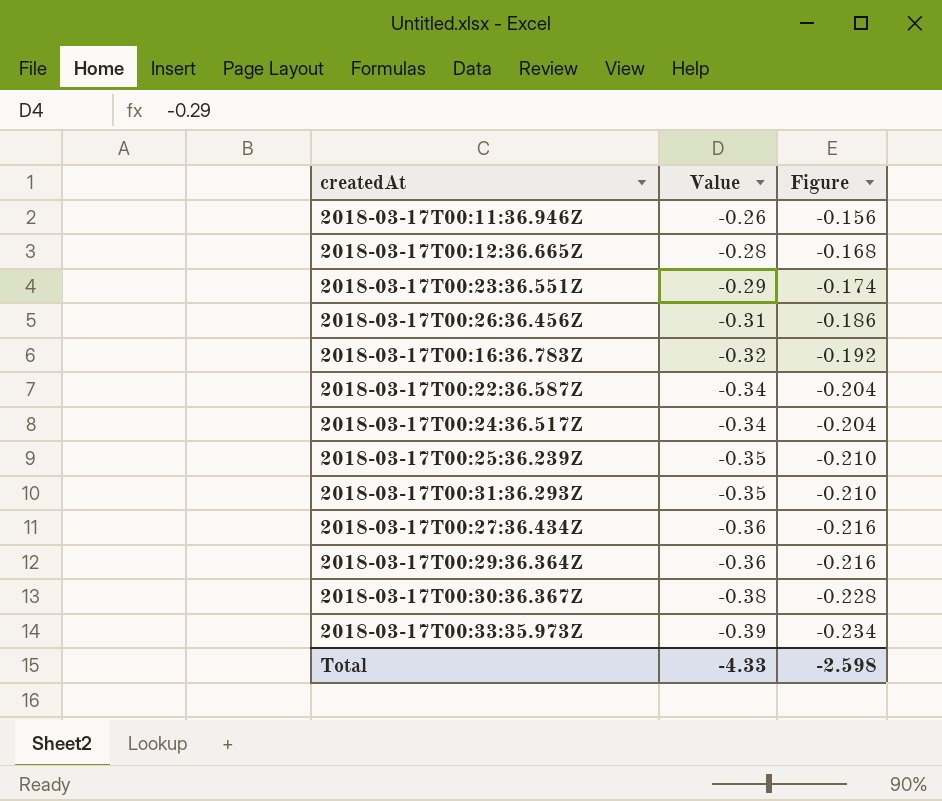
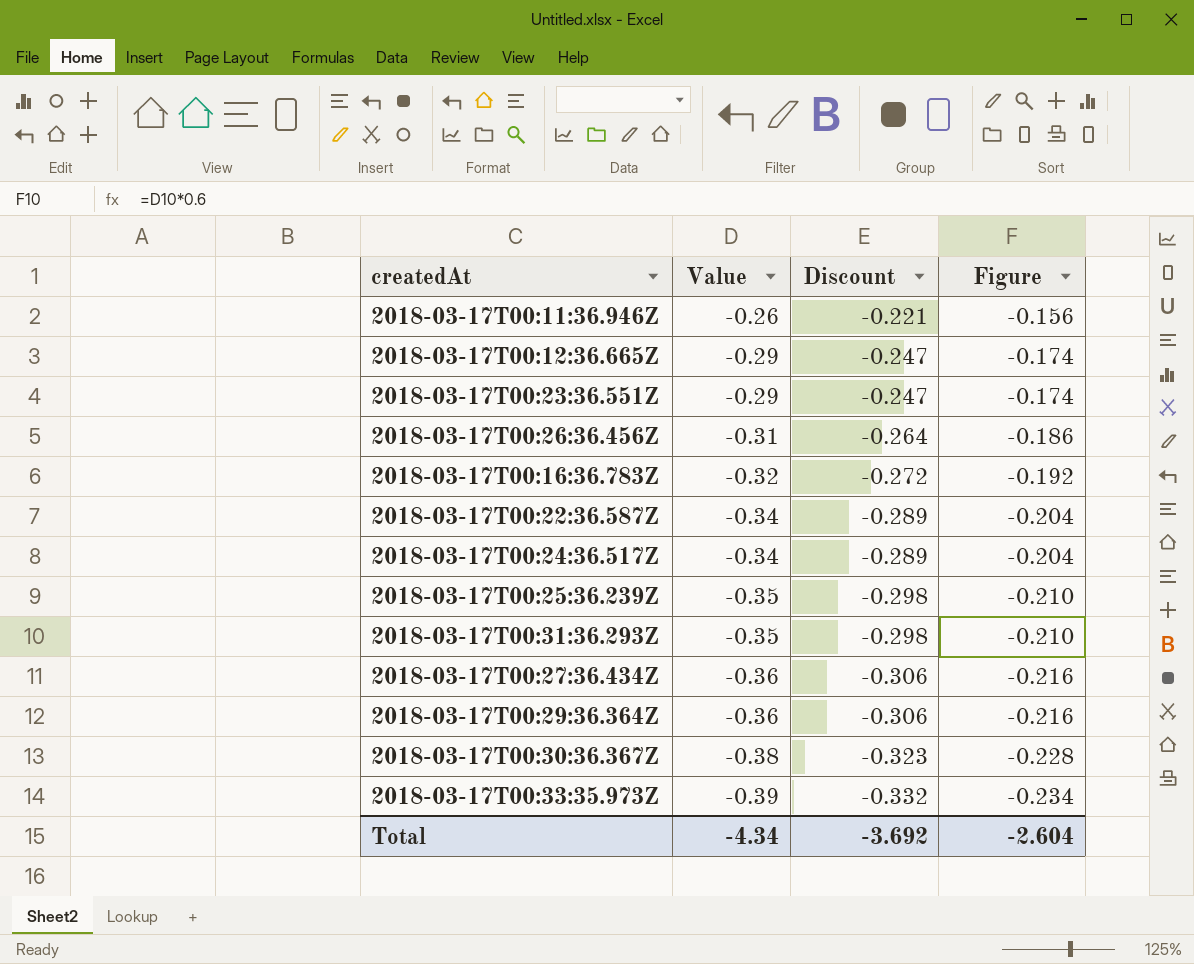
column Discount | formula: none -> [Value] * 0.85
2018-03-17T00:12:36.665Z | Value: -0.28 -> -0.29
2018-03-17T00:12:36.665Z | Figure: -0.168 -> -0.174
Total | Value: -4.33 -> -4.34
Total | Figure: -2.598 -> -2.604

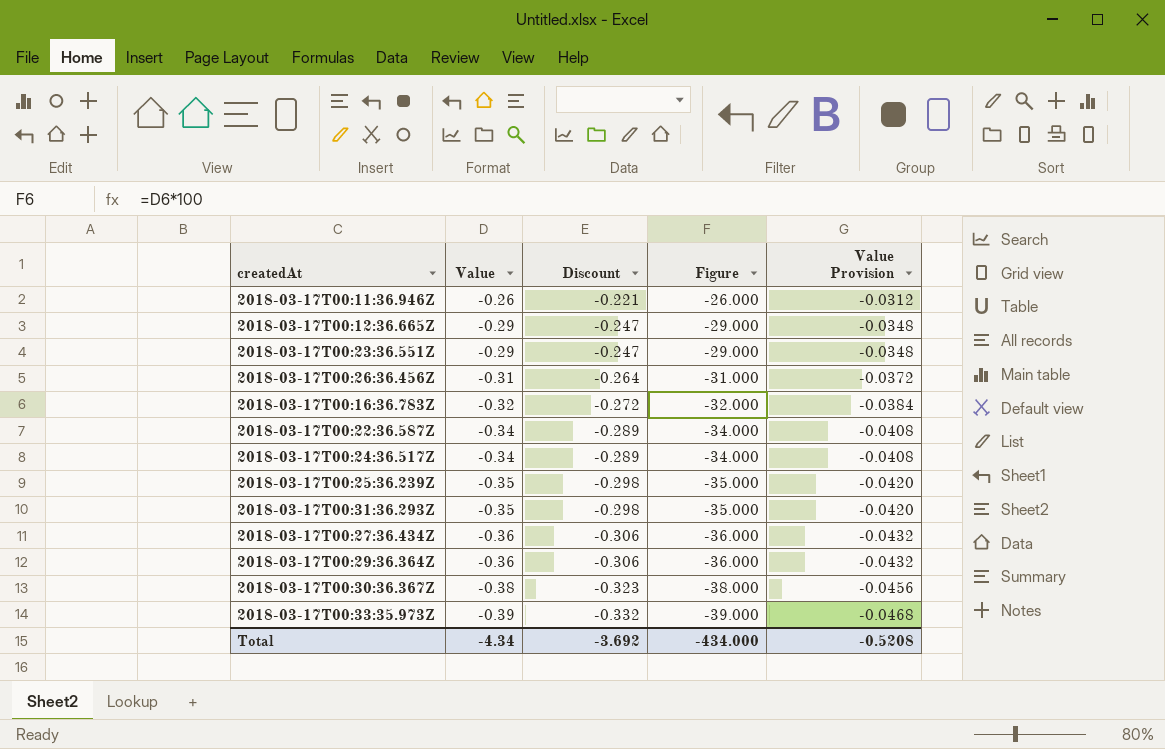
column Figure | formula: [Value] * 0.6 -> [Value] * 100
column Value Provision | formula: none -> [Value] * 0.12
Total | Figure: -2.604 -> -434.000

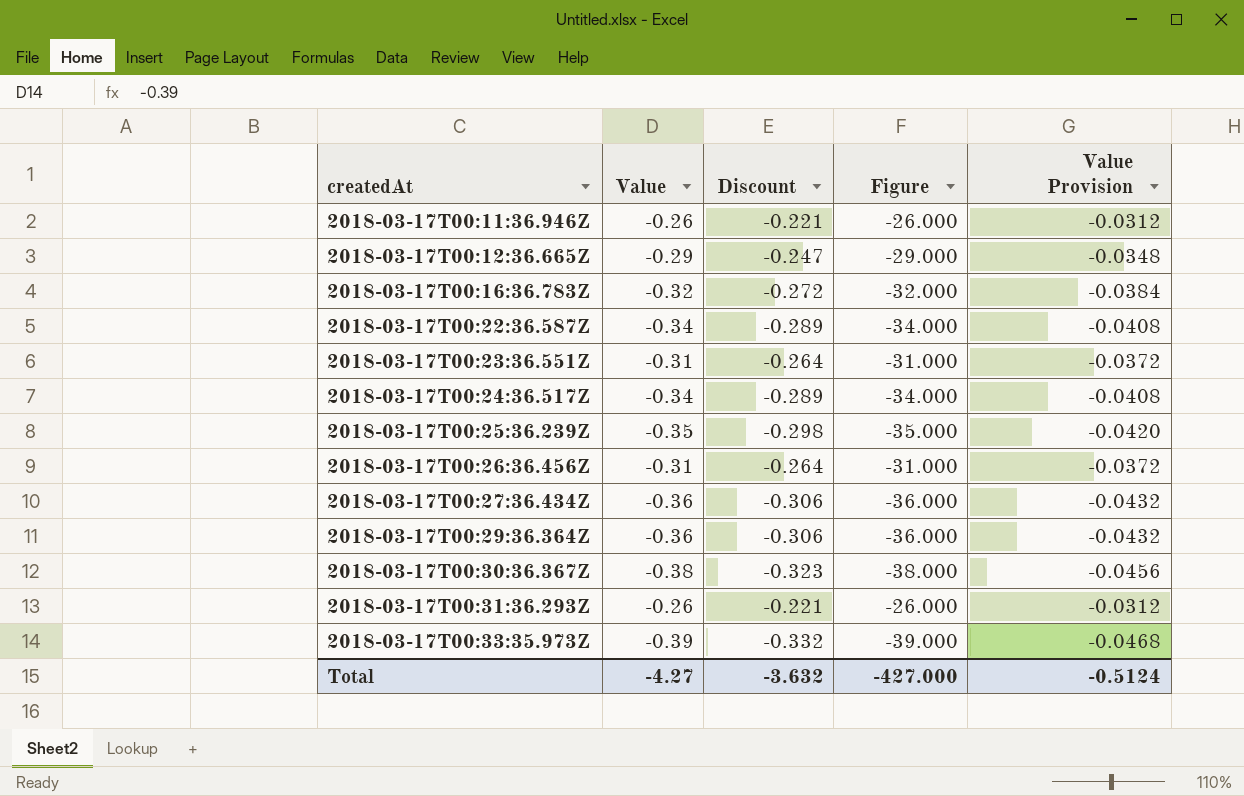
row order: Value descending -> createdAt ascending
2018-03-17T00:23:36.551Z | Value: -0.29 -> -0.31
2018-03-17T00:23:36.551Z | Discount: -0.247 -> -0.264
2018-03-17T00:23:36.551Z | Figure: -29.000 -> -31.000
2018-03-17T00:23:36.551Z | Value Provision: -0.0348 -> -0.0372
2018-03-17T00:31:36.293Z | Value: -0.35 -> -0.26
2018-03-17T00:31:36.293Z | Discount: -0.298 -> -0.221
2018-03-17T00:31:36.293Z | Figure: -35.000 -> -26.000
2018-03-17T00:31:36.293Z | Value Provision: -0.0420 -> -0.0312
Total | Value: -4.34 -> -4.27
Total | Discount: -3.692 -> -3.632
Total | Figure: -434.000 -> -427.000
Total | Value Provision: -0.5208 -> -0.5124

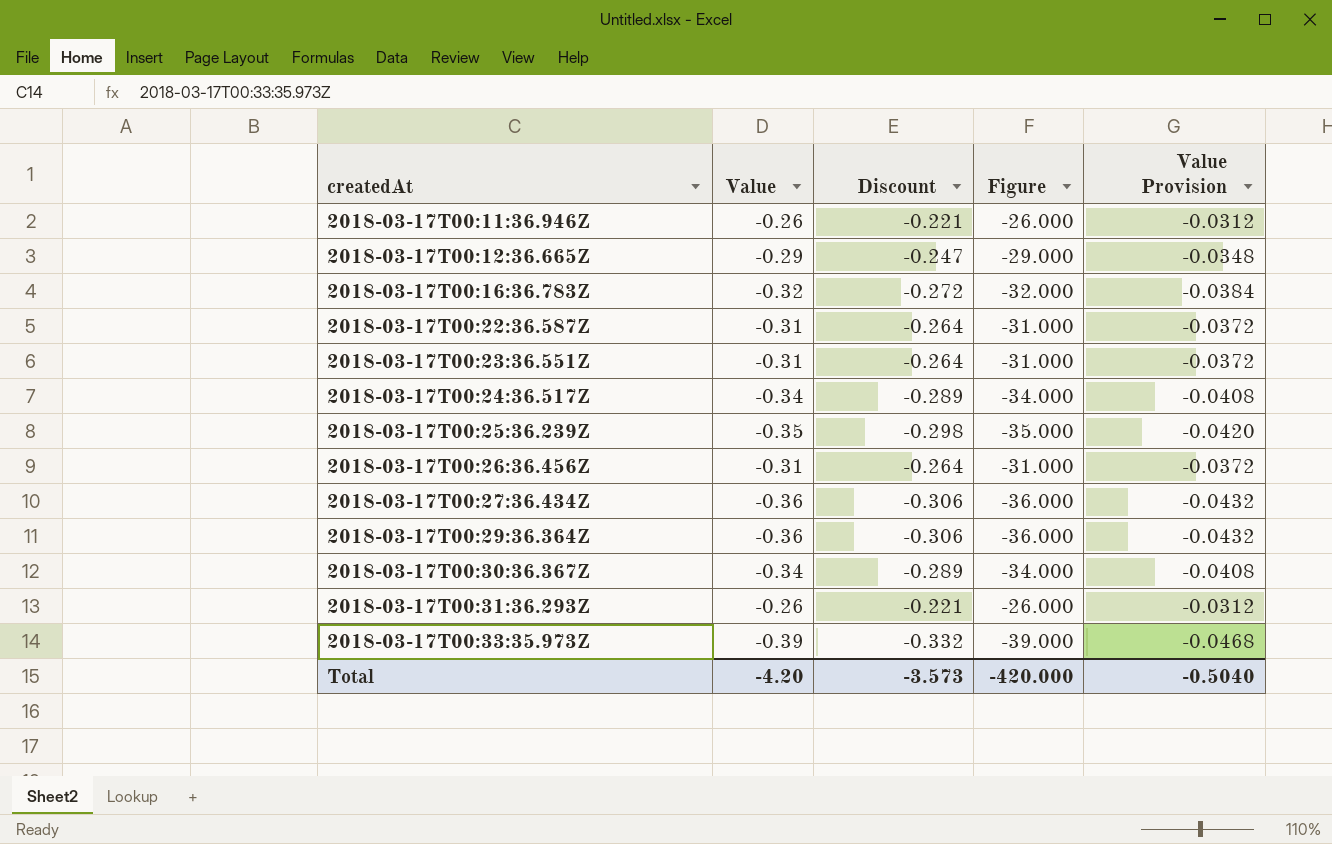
2018-03-17T00:22:36.587Z | Value: -0.34 -> -0.31
2018-03-17T00:22:36.587Z | Discount: -0.289 -> -0.264
2018-03-17T00:22:36.587Z | Figure: -34.000 -> -31.000
2018-03-17T00:22:36.587Z | Value Provision: -0.0408 -> -0.0372
2018-03-17T00:30:36.367Z | Value: -0.38 -> -0.34
2018-03-17T00:30:36.367Z | Discount: -0.323 -> -0.289
2018-03-17T00:30:36.367Z | Figure: -38.000 -> -34.000
2018-03-17T00:30:36.367Z | Value Provision: -0.0456 -> -0.0408
Total | Value: -4.27 -> -4.20
Total | Discount: -3.632 -> -3.573
Total | Figure: -427.000 -> -420.000
Total | Value Provision: -0.5124 -> -0.5040

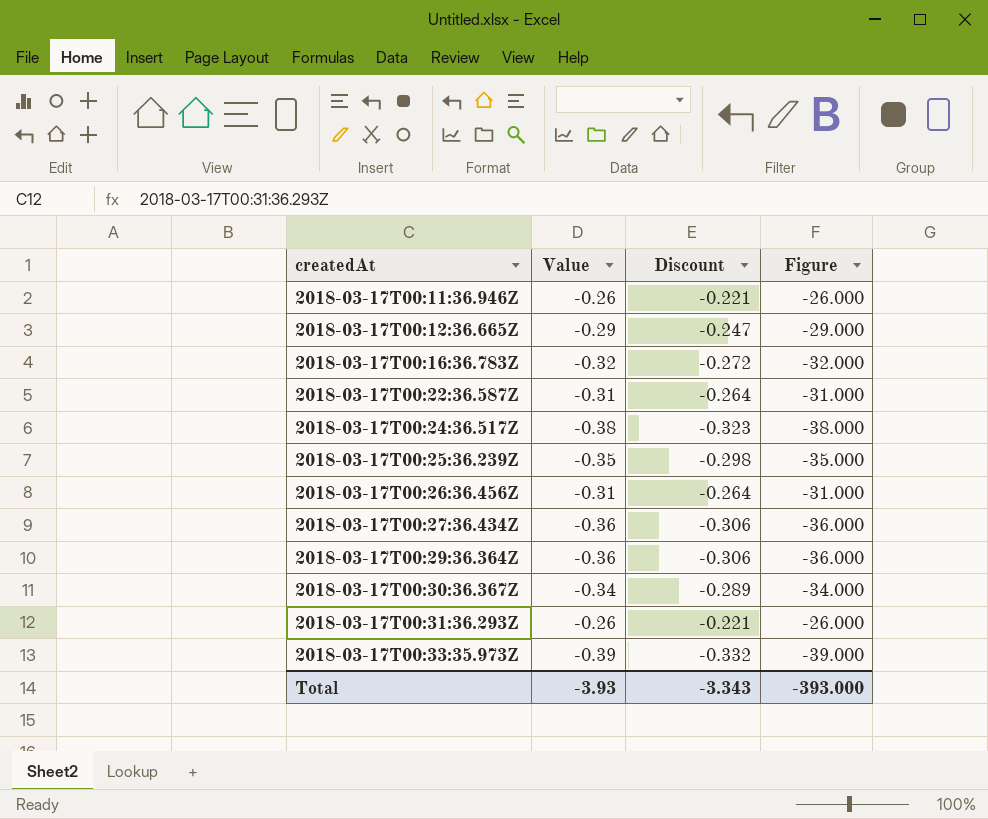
column Value Provision | formula: [Value] * 0.12 -> none
row 2018-03-17T00:23:36.551Z: -0.31 | -0.264 | -31.000 | -0.0372 -> none
2018-03-17T00:24:36.517Z | Value: -0.34 -> -0.38
2018-03-17T00:24:36.517Z | Discount: -0.289 -> -0.323
2018-03-17T00:24:36.517Z | Figure: -34.000 -> -38.000
Total | Value: -4.20 -> -3.93
Total | Discount: -3.573 -> -3.343
Total | Figure: -420.000 -> -393.000

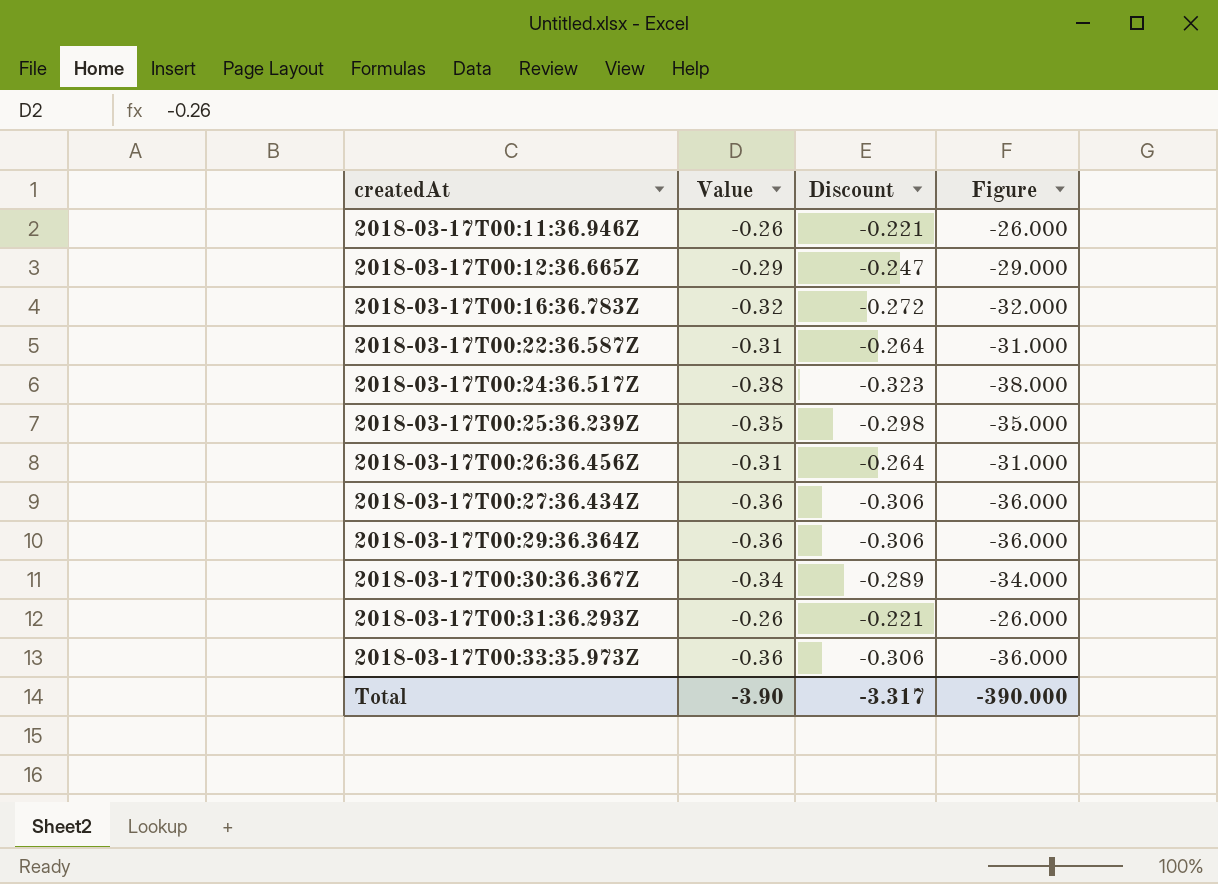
2018-03-17T00:33:35.973Z | Value: -0.39 -> -0.36
2018-03-17T00:33:35.973Z | Discount: -0.332 -> -0.306
2018-03-17T00:33:35.973Z | Figure: -39.000 -> -36.000
Total | Value: -3.93 -> -3.90
Total | Discount: -3.343 -> -3.317
Total | Figure: -393.000 -> -390.000

